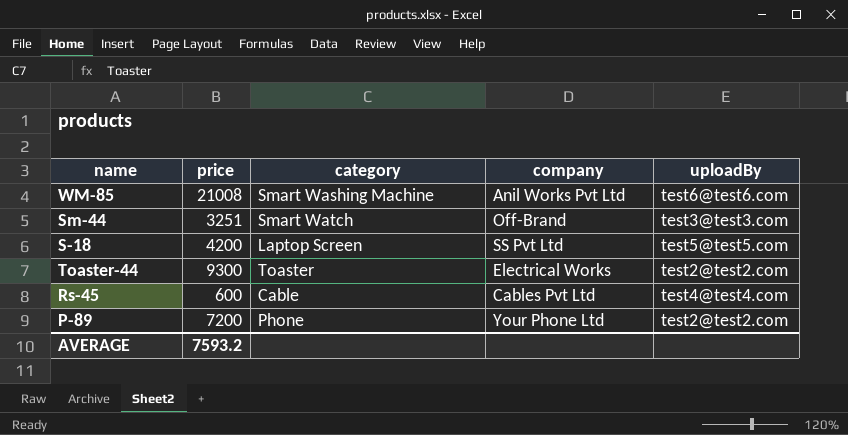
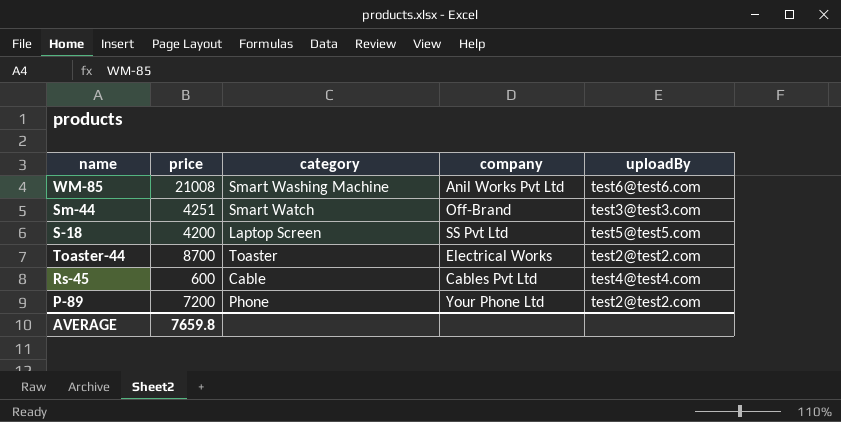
Sm-44 | price: 3251 -> 4251
Toaster-44 | price: 9300 -> 8700
AVERAGE | price: 7593.2 -> 7659.8

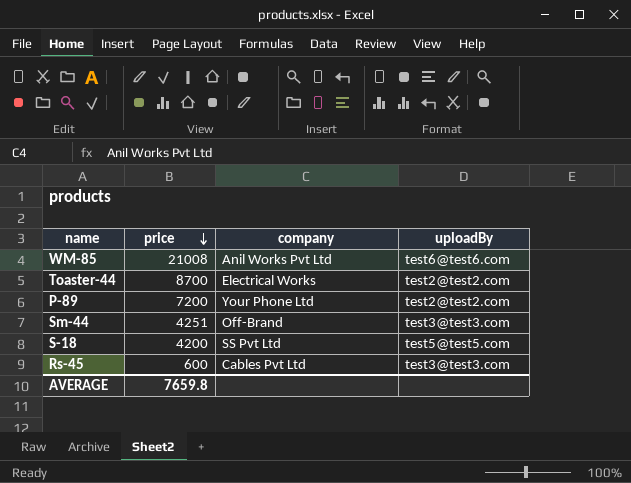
row order: none -> price descending
column category | position: 3 -> none
Rs-45 | uploadBy: test4@test4.com -> test3@test3.com

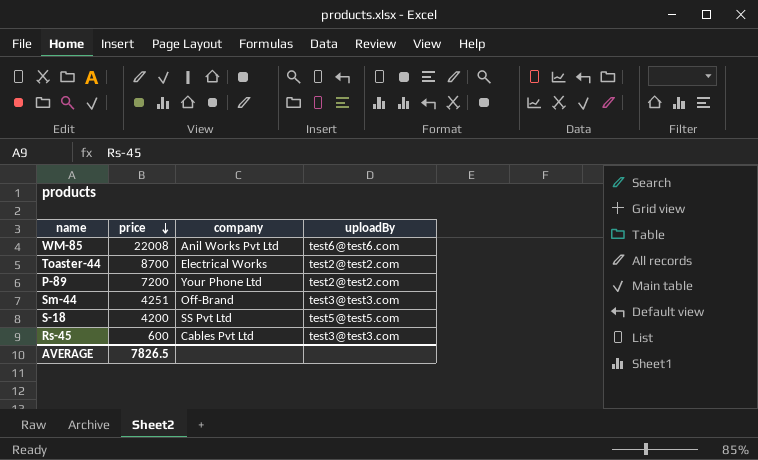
WM-85 | price: 21008 -> 22008
AVERAGE | price: 7659.8 -> 7826.5

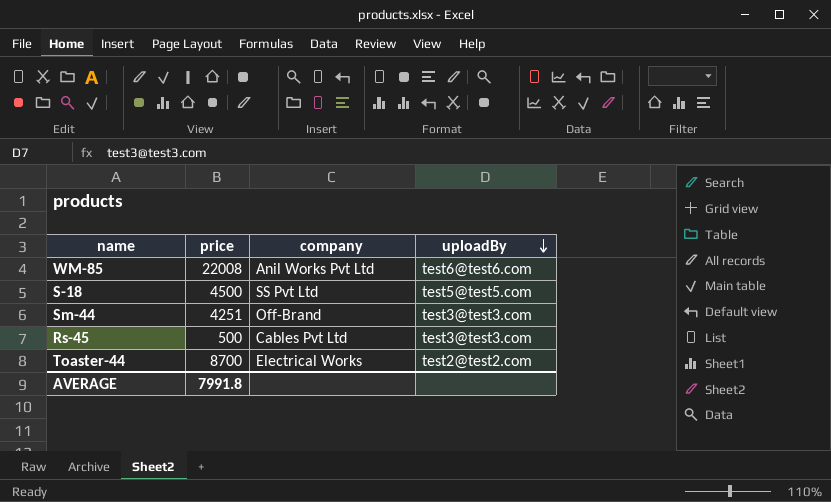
row order: price descending -> uploadBy descending
row P-89: 7200 | Your Phone Ltd | test2@test2.com -> none
S-18 | price: 4200 -> 4500
Rs-45 | price: 600 -> 500
AVERAGE | price: 7826.5 -> 7991.8

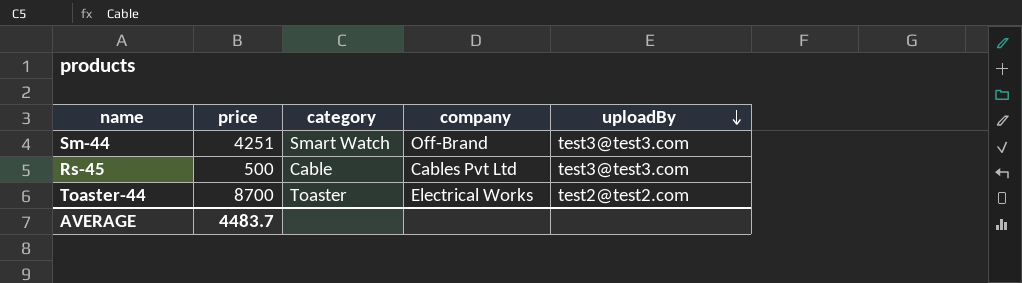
column category | position: none -> 3
row WM-85: 22008 | Anil Works Pvt Ltd | test6@test6.com -> none
row S-18: 4500 | SS Pvt Ltd | test5@test5.com -> none
AVERAGE | price: 7991.8 -> 4483.7

